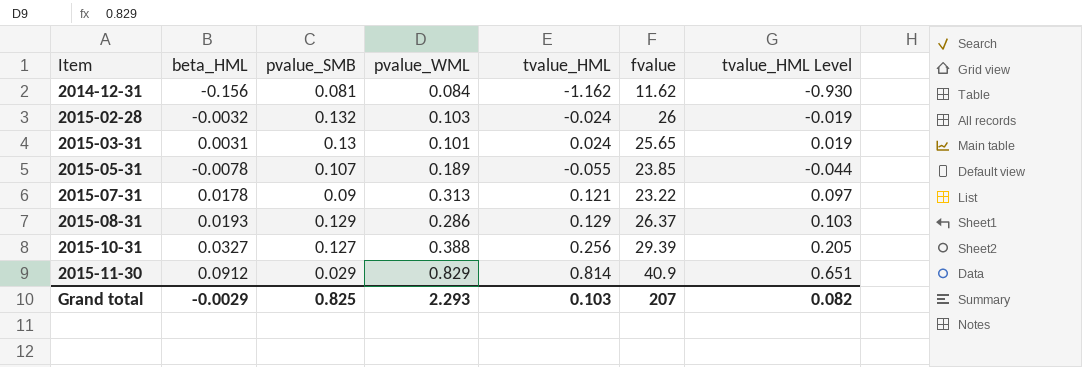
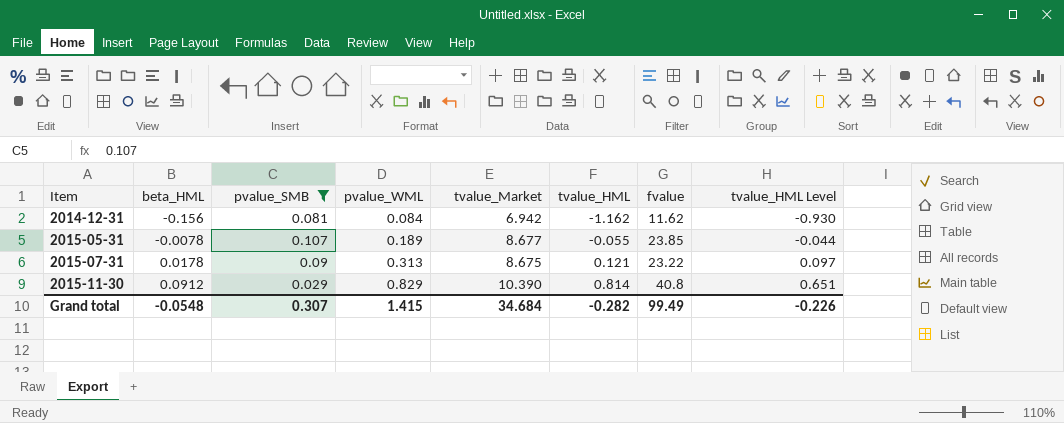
filter: none -> pvalue_SMB <= 0.107
column tvalue_Market | position: none -> 5
2015-11-30 | fvalue: 40.9 -> 40.8
Grand total | beta_HML: -0.0029 -> -0.0548
Grand total | pvalue_SMB: 0.825 -> 0.307
Grand total | pvalue_WML: 2.293 -> 1.415
Grand total | tvalue_HML: 0.103 -> -0.282
Grand total | fvalue: 207 -> 99.49
Grand total | tvalue_HML Level: 0.082 -> -0.226

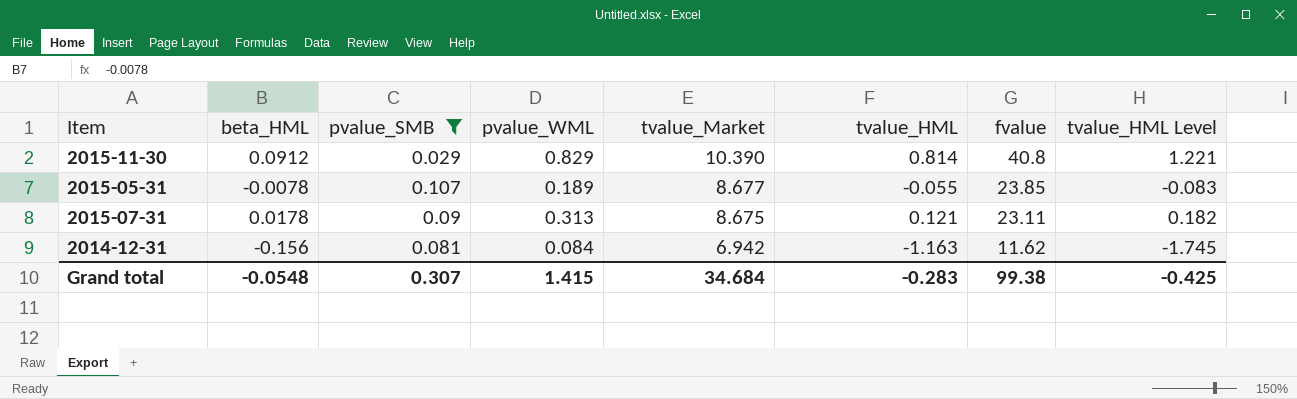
row order: Item ascending -> tvalue_Market descending
column tvalue_HML Level | formula: [tvalue_HML] * 0.8 -> [tvalue_HML] * 1.5
2015-07-31 | fvalue: 23.22 -> 23.11
2014-12-31 | tvalue_HML: -1.162 -> -1.163
Grand total | tvalue_HML: -0.282 -> -0.283
Grand total | fvalue: 99.49 -> 99.38
Grand total | tvalue_HML Level: -0.226 -> -0.425

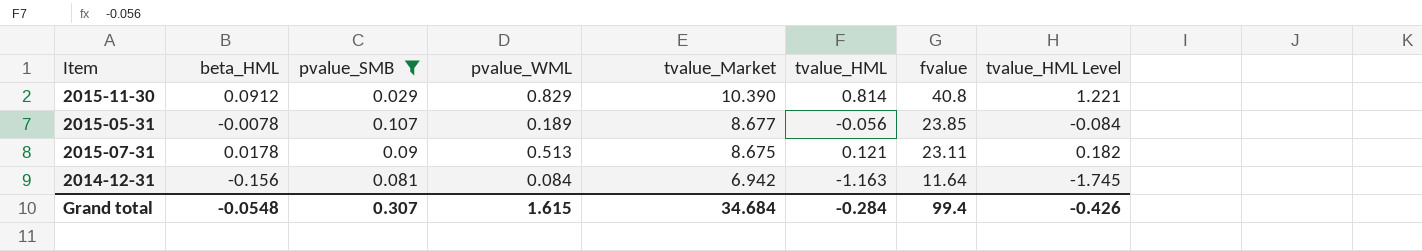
2015-05-31 | tvalue_HML: -0.055 -> -0.056
2015-05-31 | tvalue_HML Level: -0.083 -> -0.084
2015-07-31 | pvalue_WML: 0.313 -> 0.513
2014-12-31 | fvalue: 11.62 -> 11.64
Grand total | pvalue_WML: 1.415 -> 1.615
Grand total | tvalue_HML: -0.283 -> -0.284
Grand total | fvalue: 99.38 -> 99.4
Grand total | tvalue_HML Level: -0.425 -> -0.426

